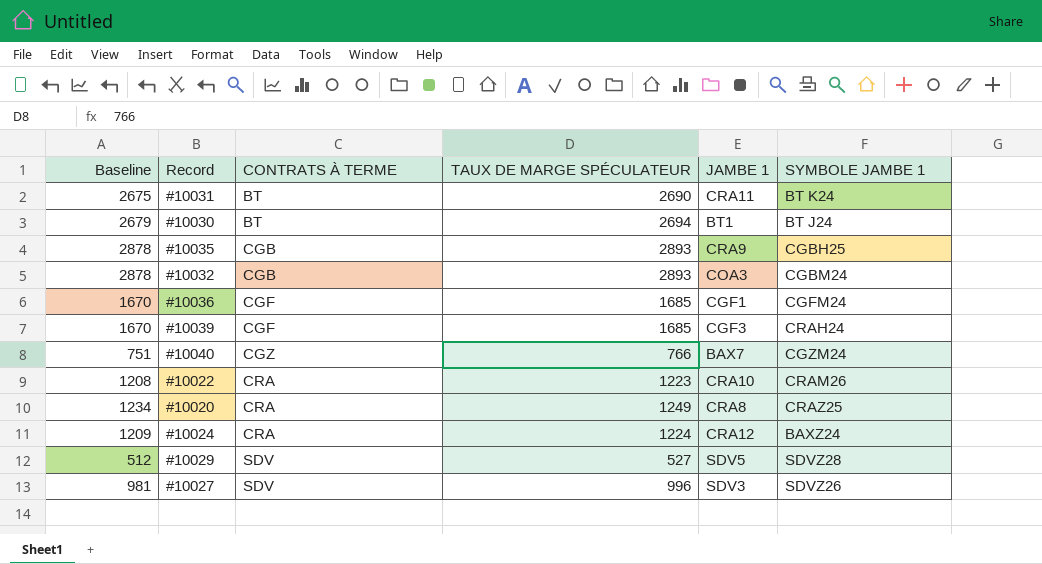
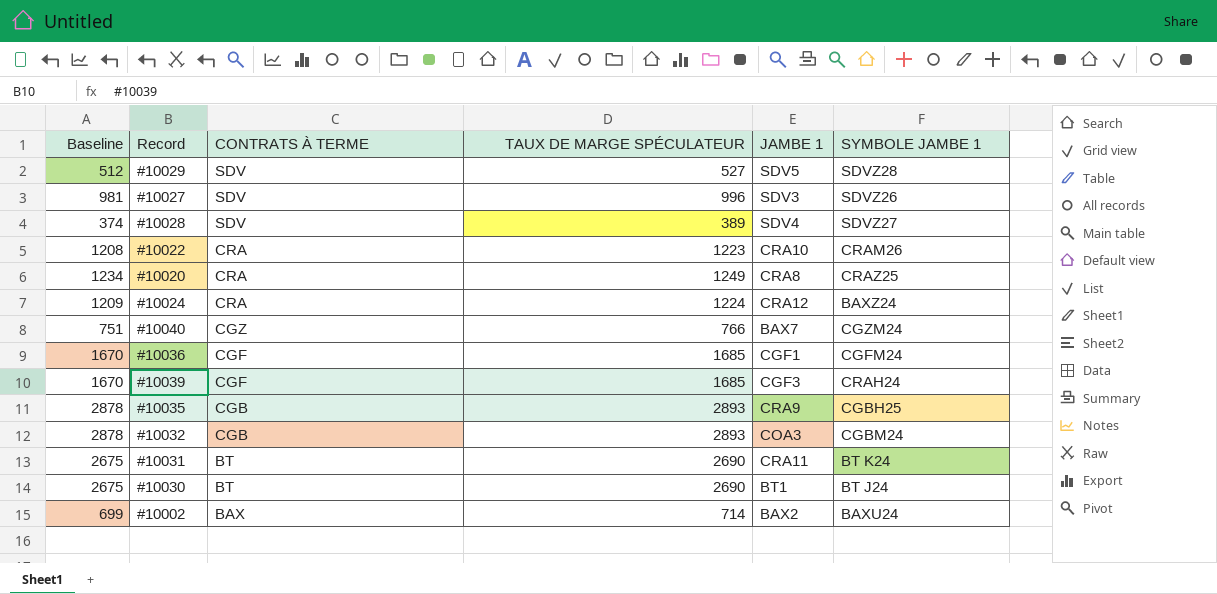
row order: CONTRATS À TERME ascending -> CONTRATS À TERME descending
row #10028: none -> 374 | SDV | 389 | SDV4 | SDVZ27
#10030 | Baseline: 2679 -> 2675
#10030 | TAUX DE MARGE SPÉCULATEUR: 2694 -> 2690
row #10002: none -> 699 | BAX | 714 | BAX2 | BAXU24

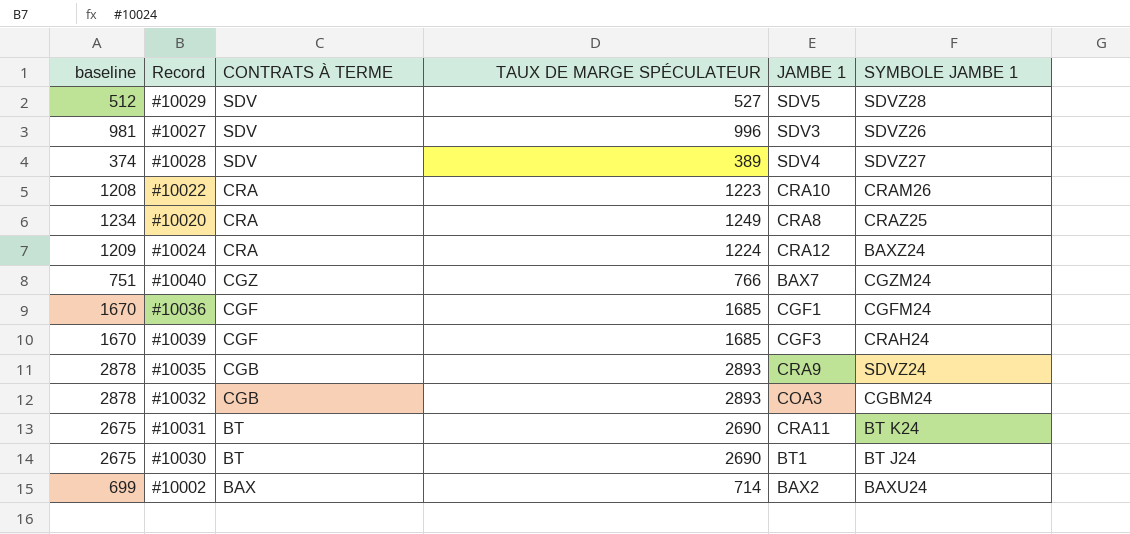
column name: Baseline -> baseline
#10035 | SYMBOLE JAMBE 1: CGBH25 -> SDVZ24

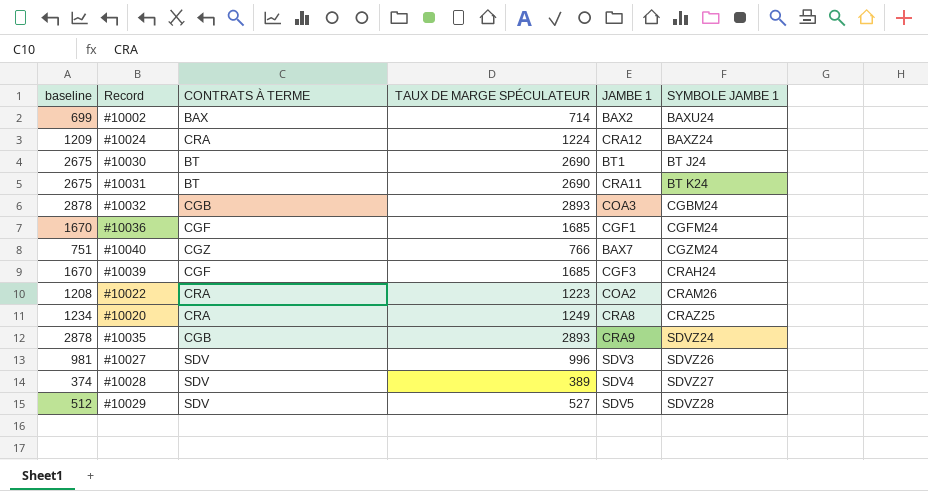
row order: CONTRATS À TERME descending -> SYMBOLE JAMBE 1 ascending
#10022 | JAMBE 1: CRA10 -> COA2

